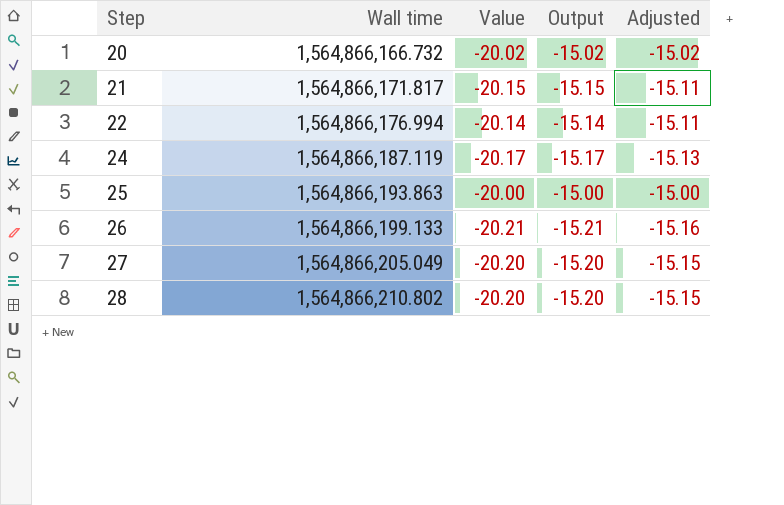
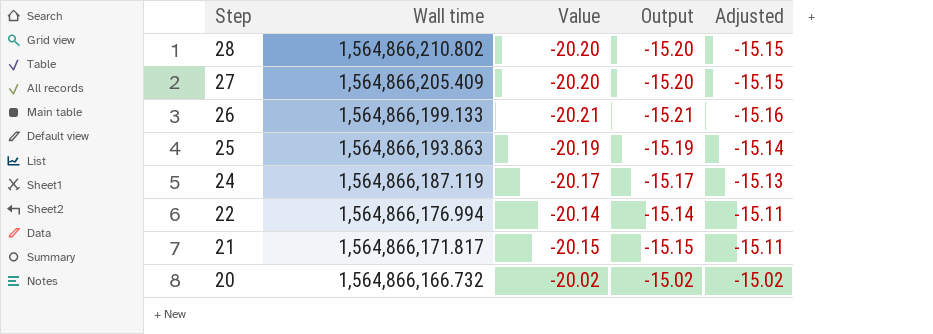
row order: Step ascending -> Step descending
27 | Wall time: 1,564,866,205.049 -> 1,564,866,205.409
25 | Value: -20.00 -> -20.19
25 | Output: -15.00 -> -15.19
25 | Adjusted: -15.00 -> -15.14

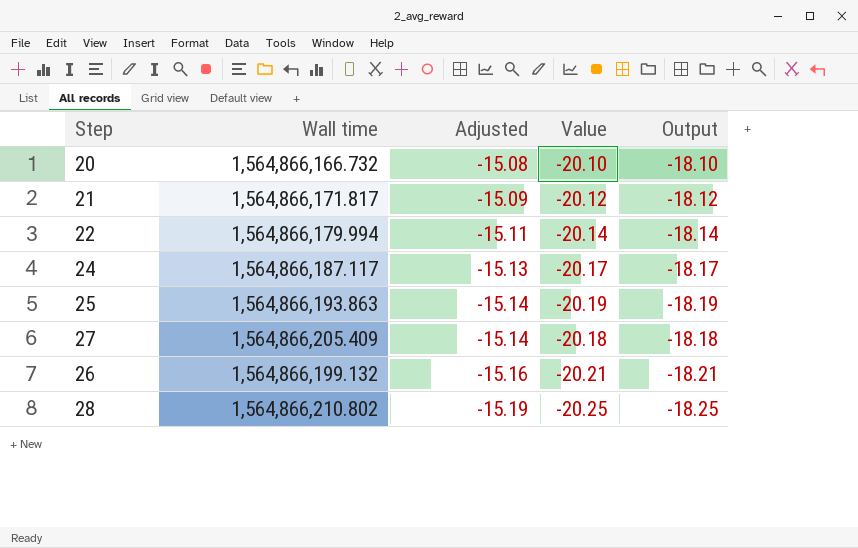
row order: Step descending -> Adjusted descending
column Adjusted | position: 5 -> 3
column Output | formula: [Value] + 5 -> [Value] + 2
20 | Adjusted: -15.02 -> -15.08
20 | Value: -20.02 -> -20.10
21 | Adjusted: -15.11 -> -15.09
21 | Value: -20.15 -> -20.12
22 | Wall time: 1,564,866,176.994 -> 1,564,866,179.994
24 | Wall time: 1,564,866,187.119 -> 1,564,866,187.117
27 | Adjusted: -15.15 -> -15.14
27 | Value: -20.20 -> -20.18
26 | Wall time: 1,564,866,199.133 -> 1,564,866,199.132
28 | Adjusted: -15.15 -> -15.19
28 | Value: -20.20 -> -20.25

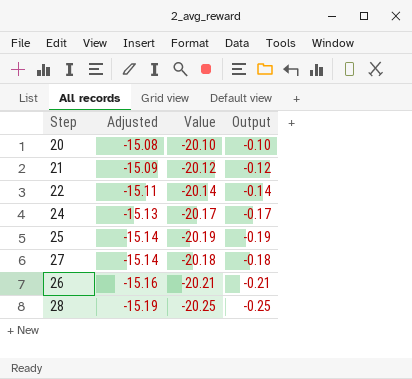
column Wall time | position: 2 -> none
column Output | formula: [Value] + 2 -> [Value] + 20

